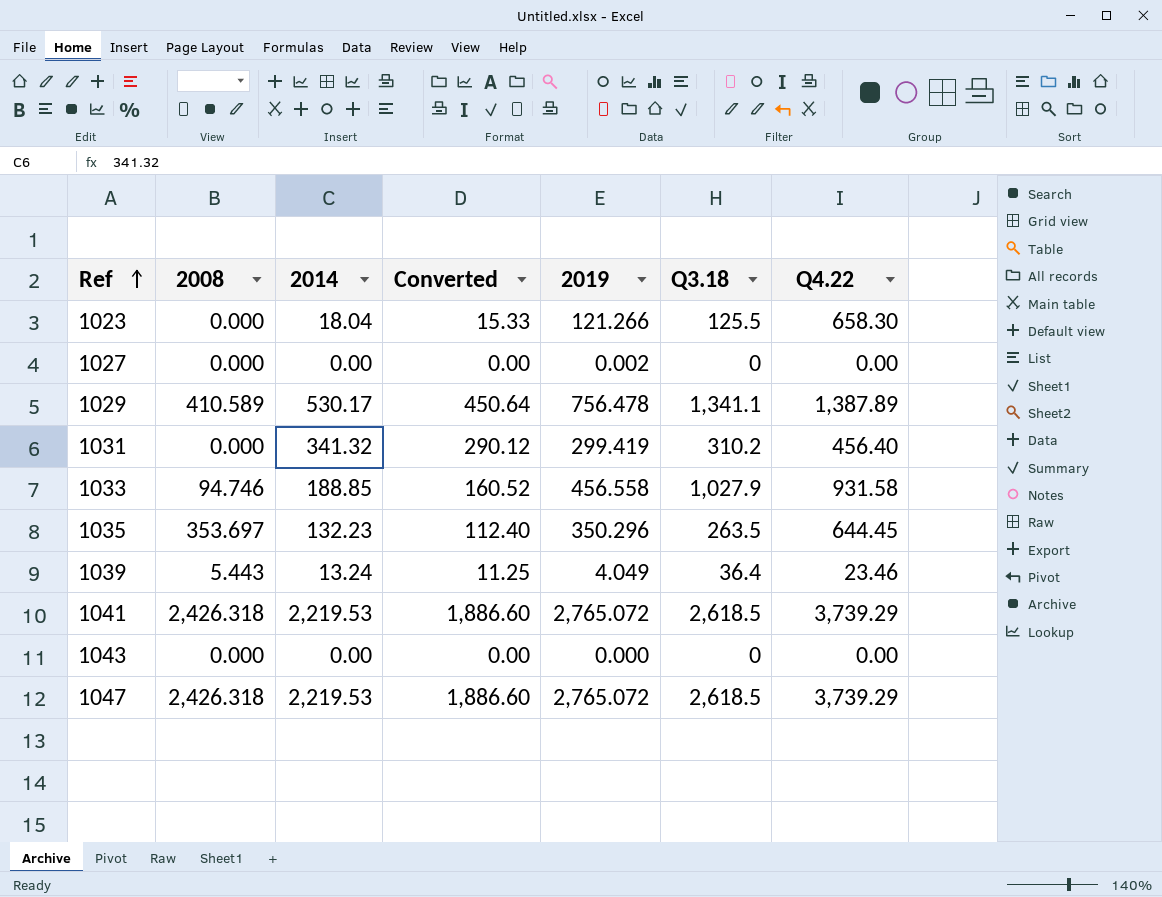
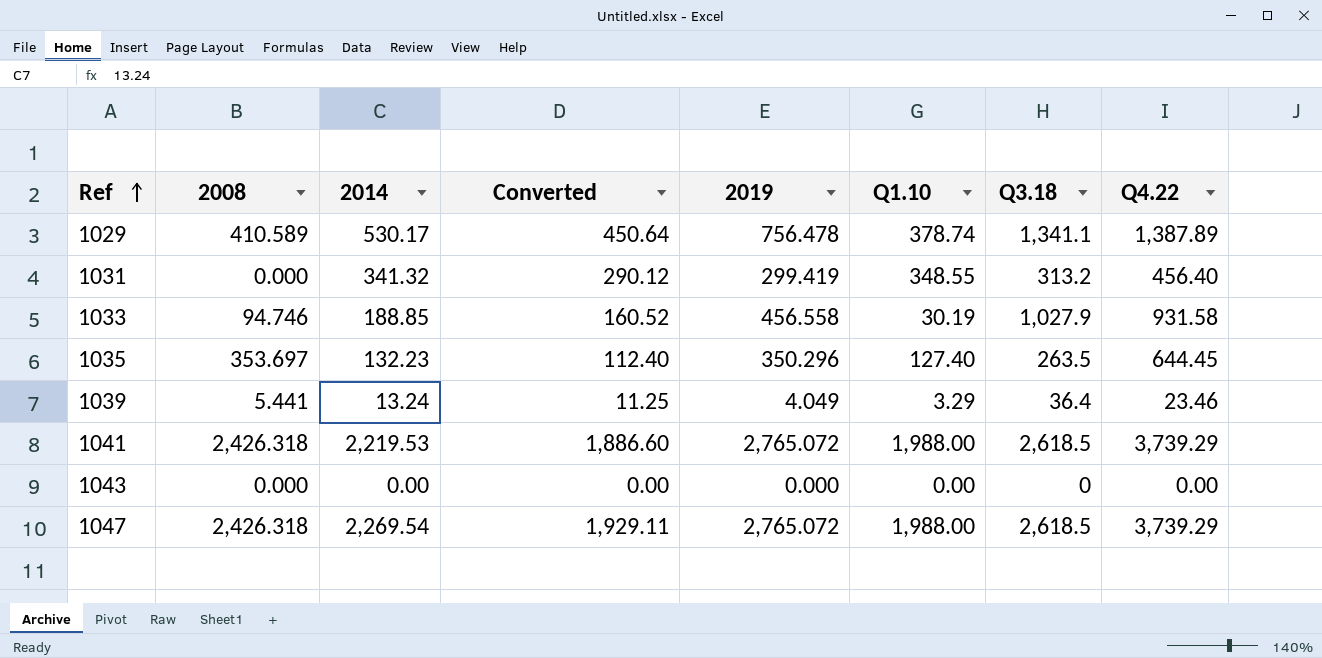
column Q1.10 | position: none -> 6
row 1023: 0.000 | 18.04 | 15.33 | 121.266 | 125.5 | 658.30 -> none
row 1027: 0.000 | 0.00 | 0.00 | 0.002 | 0 | 0.00 -> none
1031 | Q3.18: 310.2 -> 313.2
1039 | 2008: 5.443 -> 5.441
1047 | 2014: 2,219.53 -> 2,269.54
1047 | Converted: 1,886.60 -> 1,929.11

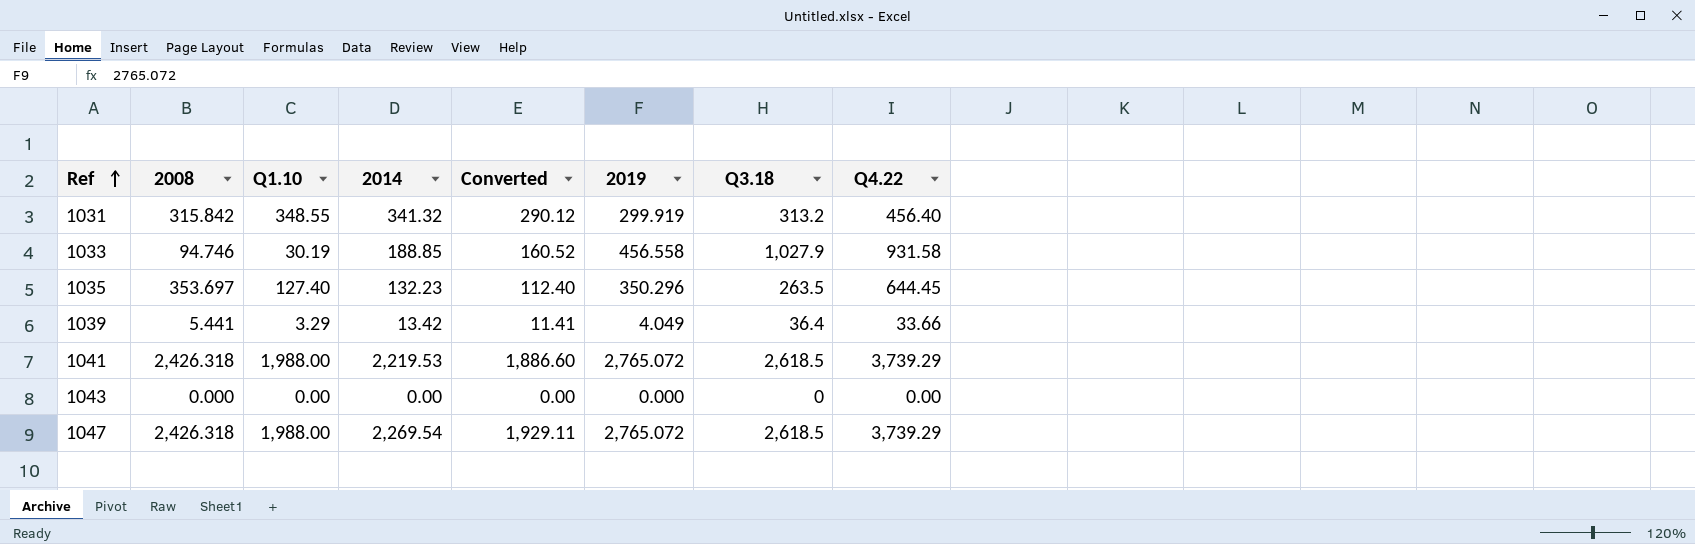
column Q1.10 | position: 6 -> 3
row 1029: 410.589 | 530.17 | 450.64 | 756.478 | 378.74 | 1,341.1 | 1,387.89 -> none
1031 | 2008: 0.000 -> 315.842
1031 | 2019: 299.419 -> 299.919
1039 | 2014: 13.24 -> 13.42
1039 | Converted: 11.25 -> 11.41
1039 | Q4.22: 23.46 -> 33.66

